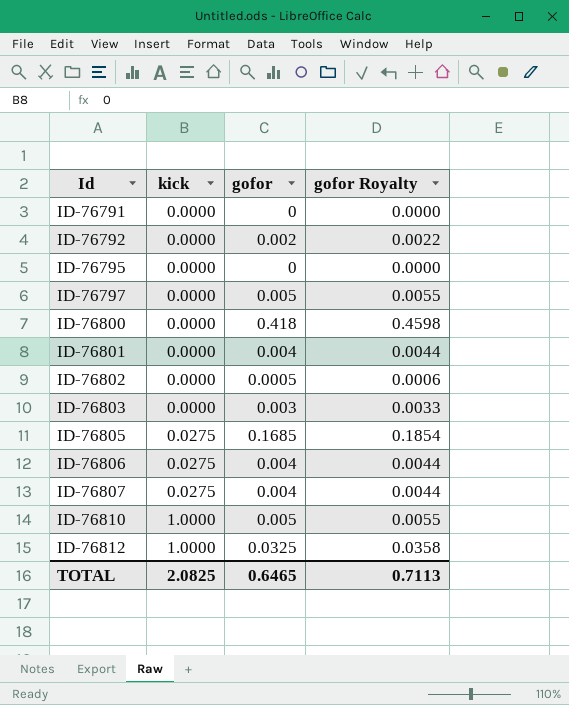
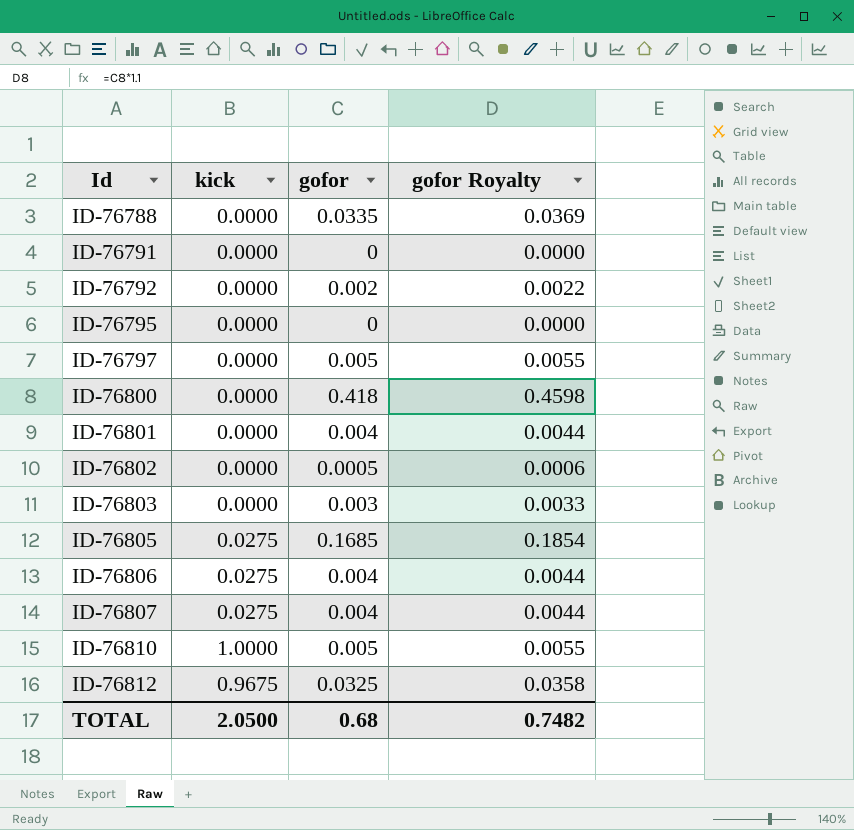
row ID-76788: none -> 0.0000 | 0.0335 | 0.0369
ID-76812 | kick: 1.0000 -> 0.9675
TOTAL | kick: 2.0825 -> 2.0500
TOTAL | gofor: 0.6465 -> 0.68
TOTAL | gofor Royalty: 0.7113 -> 0.7482

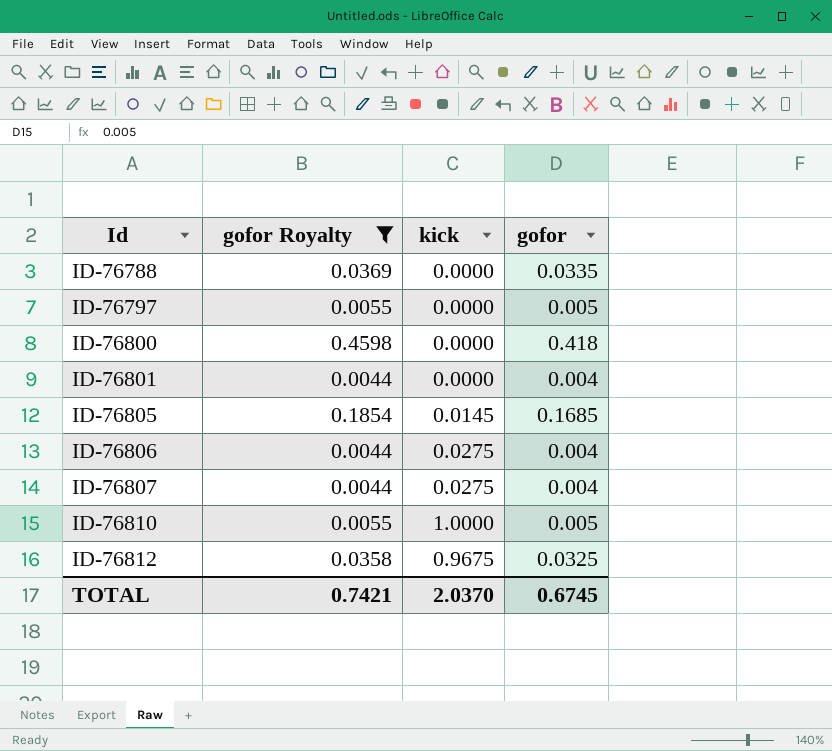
filter: none -> gofor Royalty >= 0.0044
column gofor Royalty | position: 4 -> 2
ID-76805 | kick: 0.0275 -> 0.0145
TOTAL | gofor Royalty: 0.7482 -> 0.7421
TOTAL | kick: 2.0500 -> 2.0370
TOTAL | gofor: 0.68 -> 0.6745

